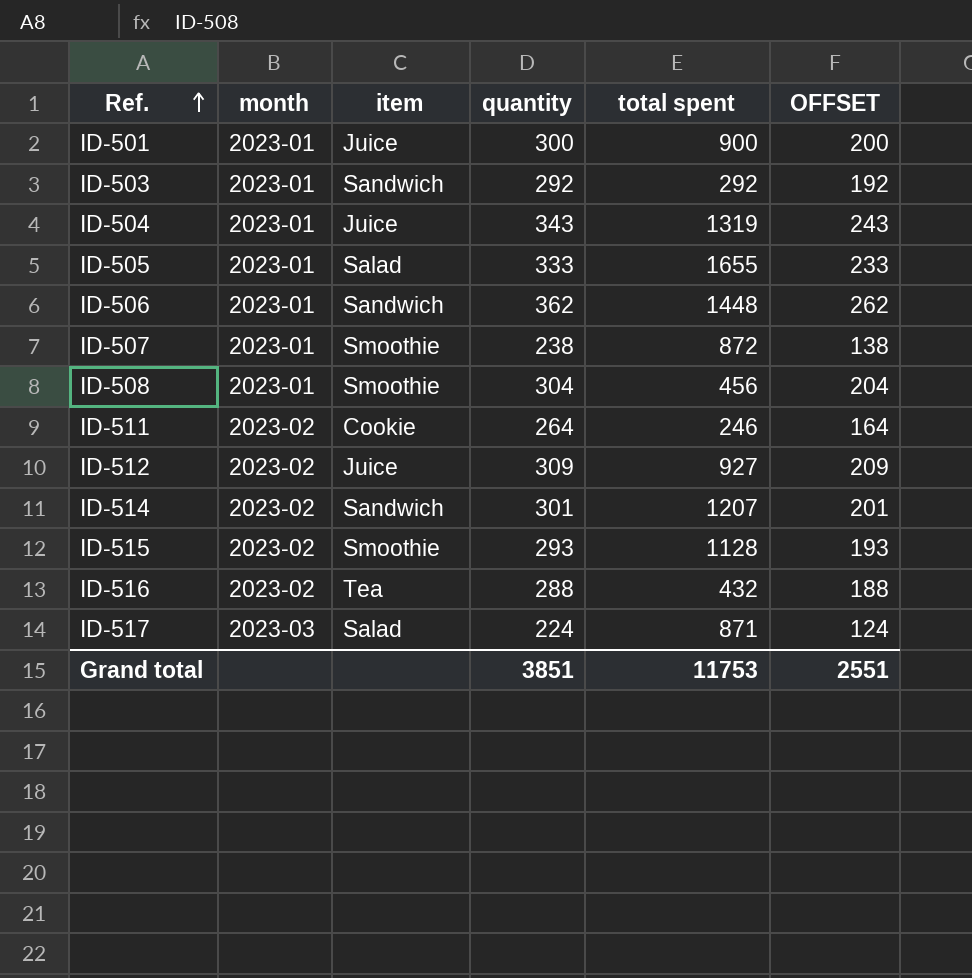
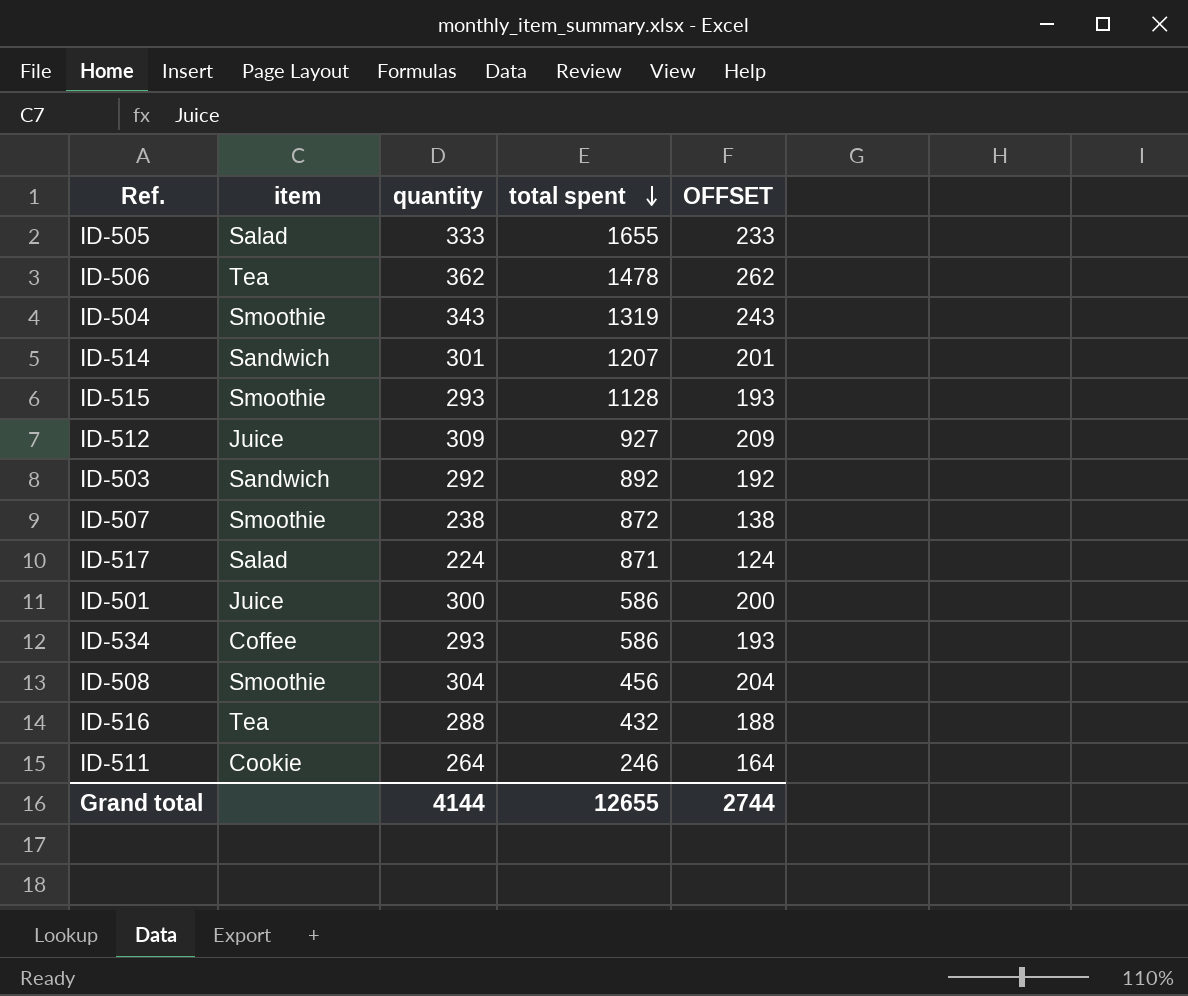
row order: Ref. ascending -> total spent descending
column month | position: 2 -> none
ID-506 | item: Sandwich -> Tea
ID-506 | total spent: 1448 -> 1478
ID-504 | item: Juice -> Smoothie
ID-503 | total spent: 292 -> 892
ID-501 | total spent: 900 -> 586
row ID-534: none -> Coffee | 293 | 586 | 193
Grand total | quantity: 3851 -> 4144
Grand total | total spent: 11753 -> 12655
Grand total | OFFSET: 2551 -> 2744

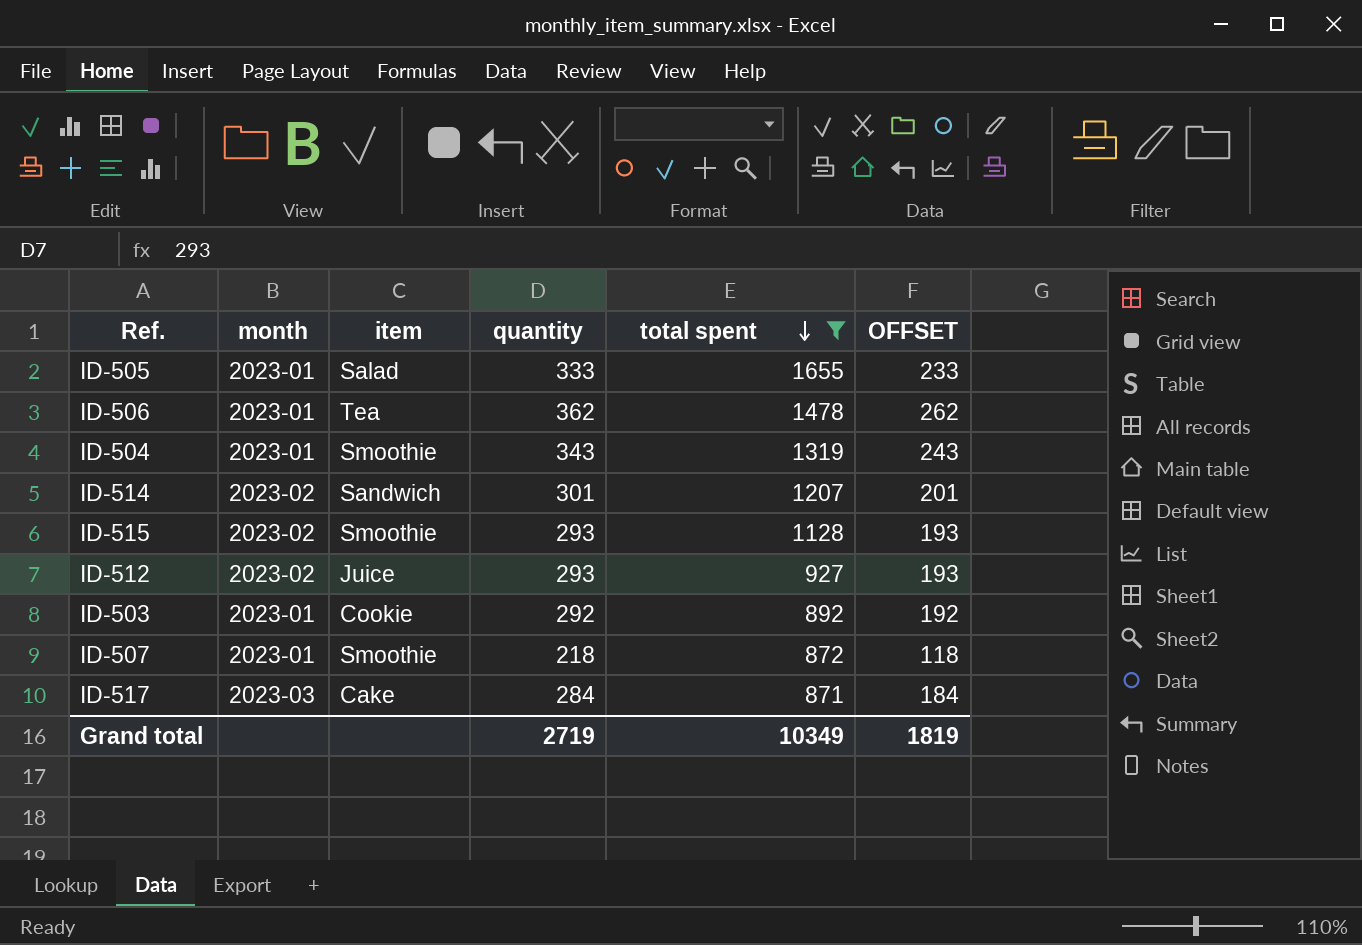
filter: none -> total spent >= 871
column month | position: none -> 2
ID-512 | quantity: 309 -> 293
ID-512 | OFFSET: 209 -> 193
ID-503 | item: Sandwich -> Cookie
ID-507 | quantity: 238 -> 218
ID-507 | OFFSET: 138 -> 118
ID-517 | item: Salad -> Cake
ID-517 | quantity: 224 -> 284
ID-517 | OFFSET: 124 -> 184
Grand total | quantity: 4144 -> 2719
Grand total | total spent: 12655 -> 10349
Grand total | OFFSET: 2744 -> 1819

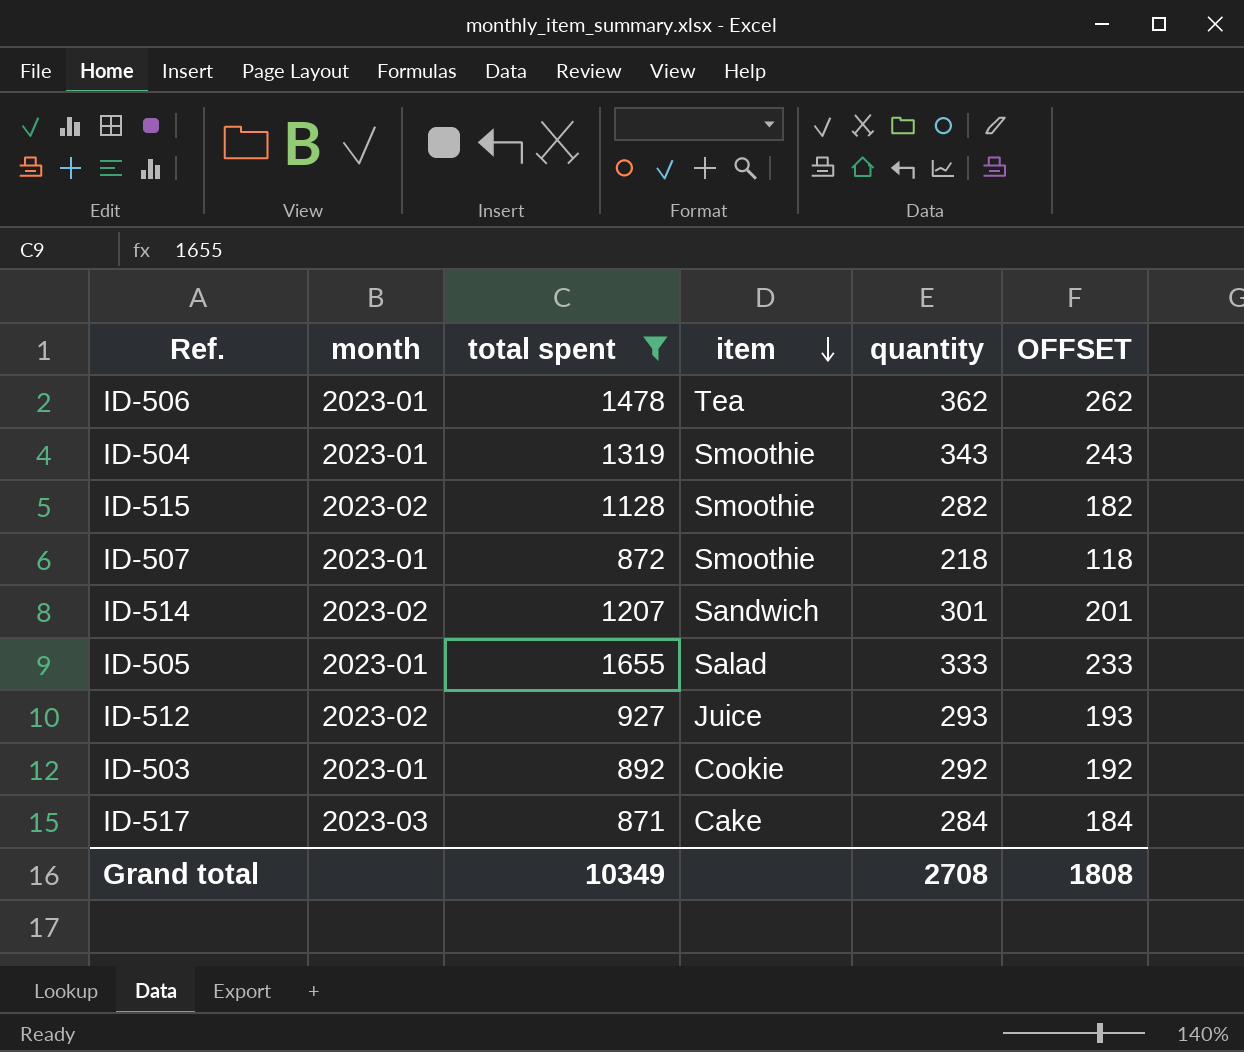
row order: total spent descending -> item descending
column total spent | position: 5 -> 3
ID-515 | quantity: 293 -> 282
ID-515 | OFFSET: 193 -> 182
Grand total | quantity: 2719 -> 2708
Grand total | OFFSET: 1819 -> 1808

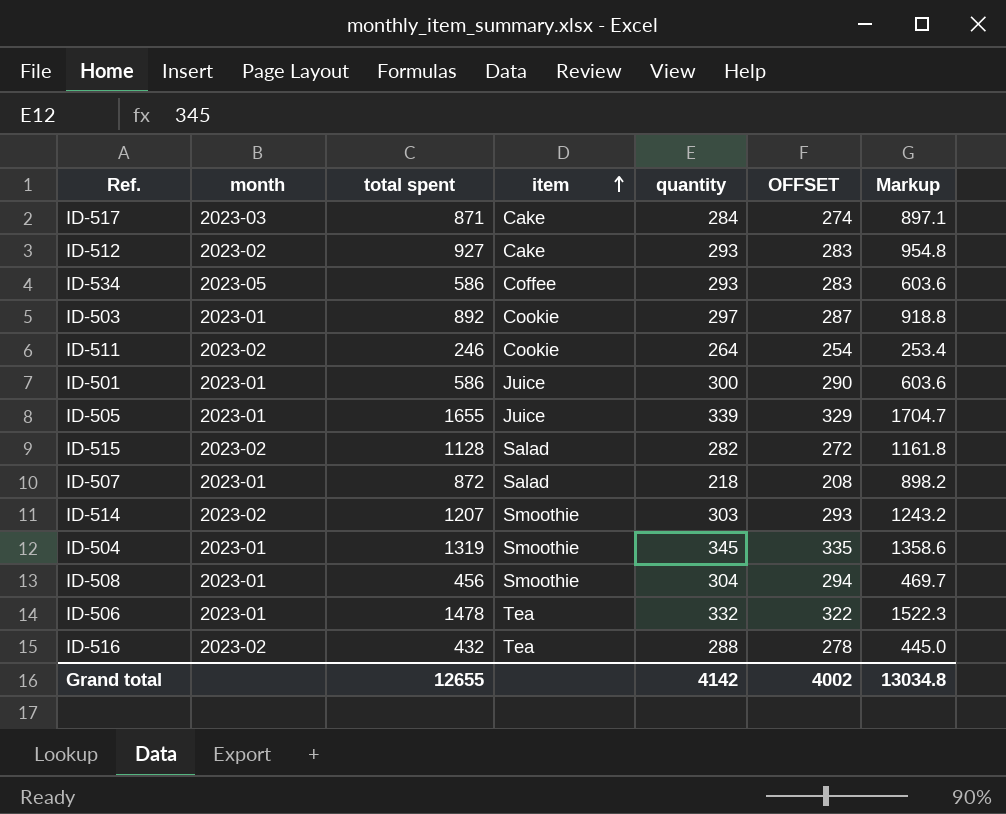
filter: total spent >= 871 -> none
row order: item descending -> item ascending
column OFFSET | formula: [quantity] - 100 -> [quantity] - 10
column Markup | formula: none -> [total spent] * 1.03
ID-512 | item: Juice -> Cake
ID-503 | quantity: 292 -> 297
ID-505 | item: Salad -> Juice
ID-505 | quantity: 333 -> 339
ID-515 | item: Smoothie -> Salad
ID-507 | item: Smoothie -> Salad
ID-514 | item: Sandwich -> Smoothie
ID-514 | quantity: 301 -> 303
ID-504 | quantity: 343 -> 345
ID-506 | quantity: 362 -> 332
Grand total | total spent: 10349 -> 12655
Grand total | quantity: 2708 -> 4142
Grand total | OFFSET: 1808 -> 4002

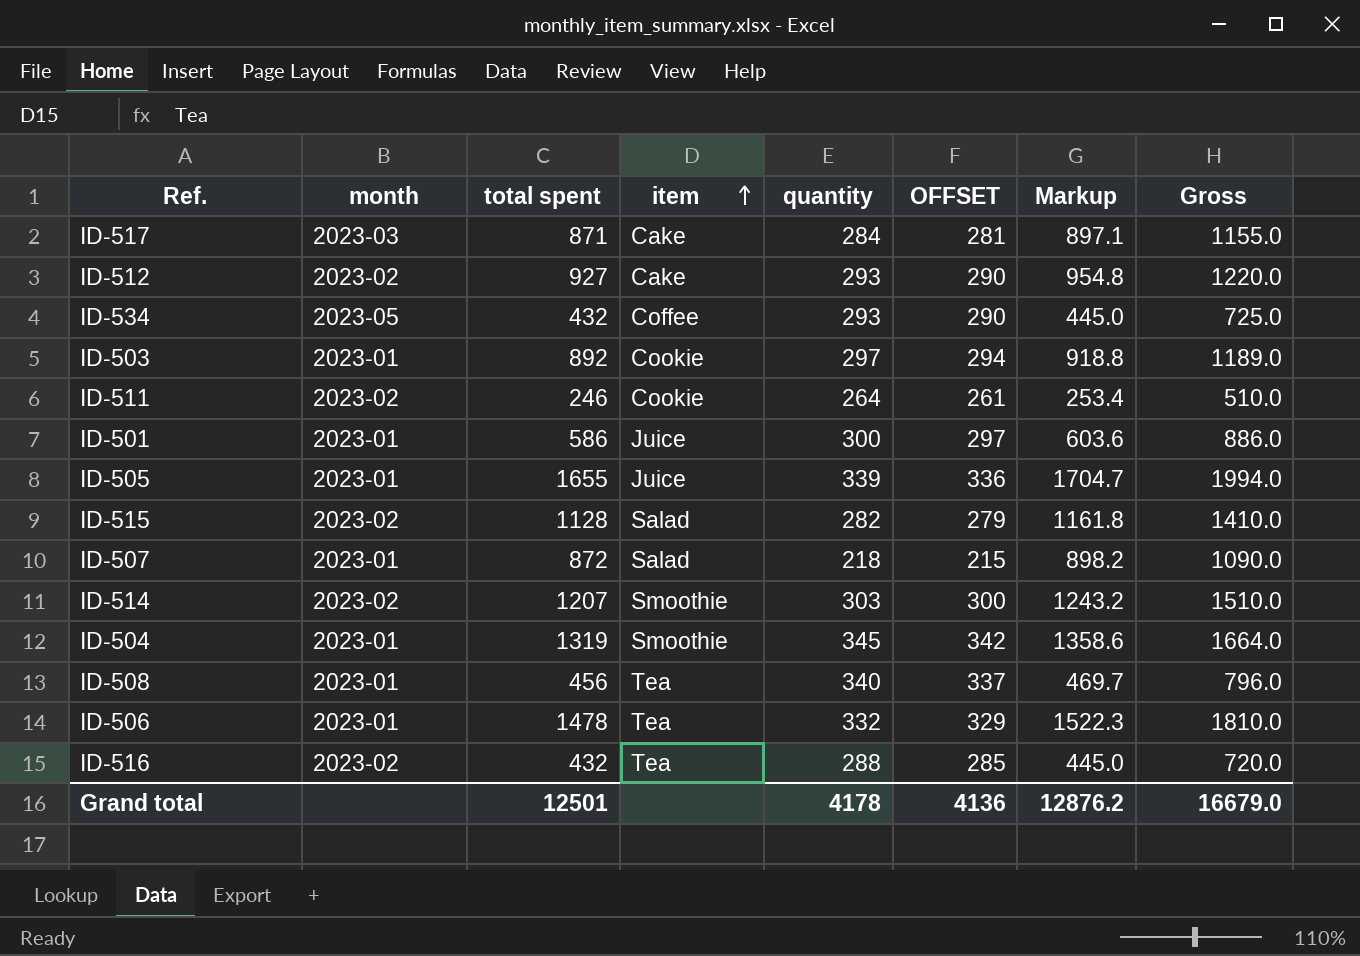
column OFFSET | formula: [quantity] - 10 -> [quantity] - 3
column Gross | formula: none -> [total spent] + [quantity]
ID-534 | total spent: 586 -> 432
ID-534 | Markup: 603.6 -> 445.0
ID-508 | item: Smoothie -> Tea
ID-508 | quantity: 304 -> 340
Grand total | total spent: 12655 -> 12501
Grand total | quantity: 4142 -> 4178
Grand total | OFFSET: 4002 -> 4136
Grand total | Markup: 13034.8 -> 12876.2

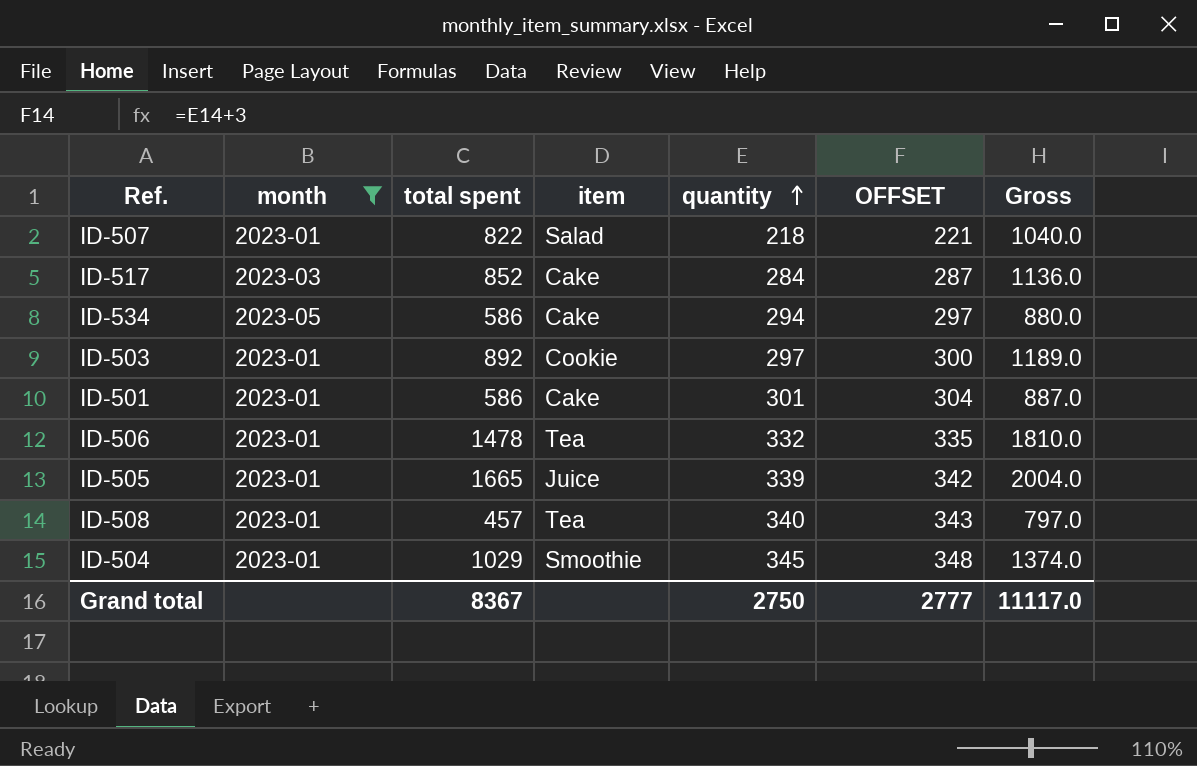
filter: none -> month != 2023-02
row order: item ascending -> quantity ascending
column Markup | formula: [total spent] * 1.03 -> none
column OFFSET | formula: [quantity] - 3 -> [quantity] + 3
ID-507 | total spent: 872 -> 822
ID-507 | Gross: 1090.0 -> 1040.0
ID-517 | total spent: 871 -> 852
ID-517 | Gross: 1155.0 -> 1136.0
ID-534 | total spent: 432 -> 586
ID-534 | item: Coffee -> Cake
ID-534 | quantity: 293 -> 294
ID-534 | Gross: 725.0 -> 880.0
ID-501 | item: Juice -> Cake
ID-501 | quantity: 300 -> 301
ID-501 | Gross: 886.0 -> 887.0
ID-505 | total spent: 1655 -> 1665
ID-505 | Gross: 1994.0 -> 2004.0
ID-508 | total spent: 456 -> 457
ID-508 | Gross: 796.0 -> 797.0
ID-504 | total spent: 1319 -> 1029
ID-504 | Gross: 1664.0 -> 1374.0
Grand total | total spent: 12501 -> 8367
Grand total | quantity: 4178 -> 2750
Grand total | OFFSET: 4136 -> 2777
Grand total | Gross: 16679.0 -> 11117.0

